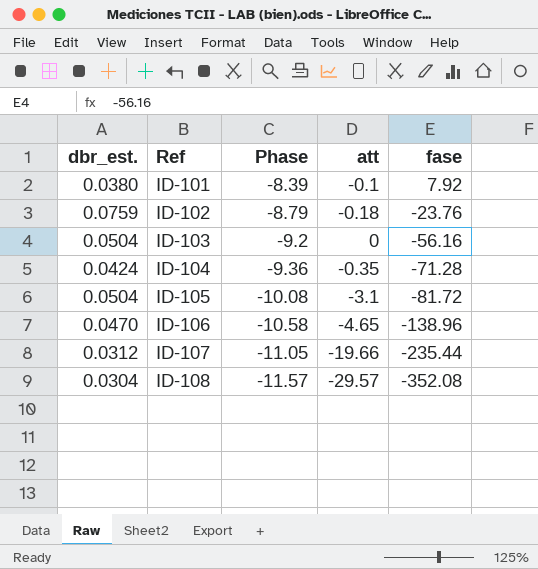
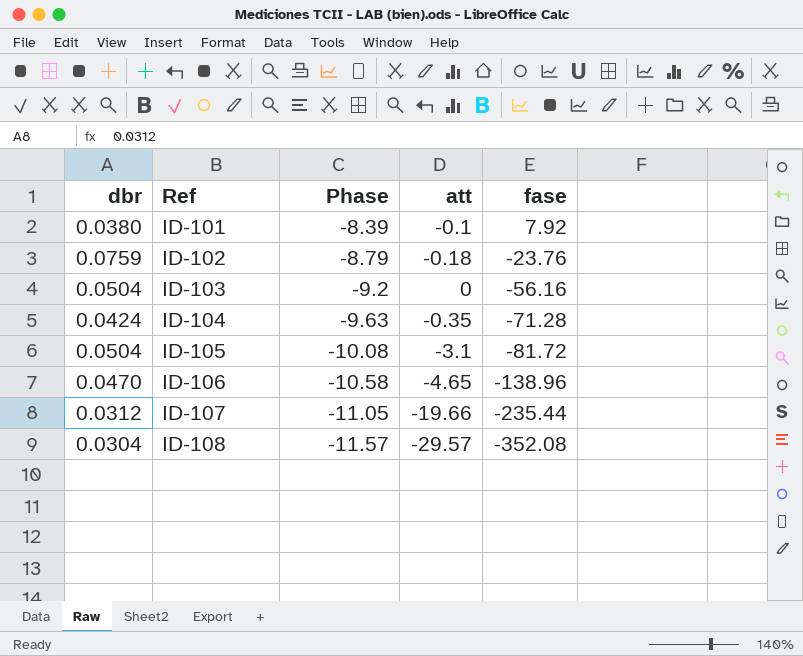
column name: dbr_est. -> dbr
ID-104 | Phase: -9.36 -> -9.63

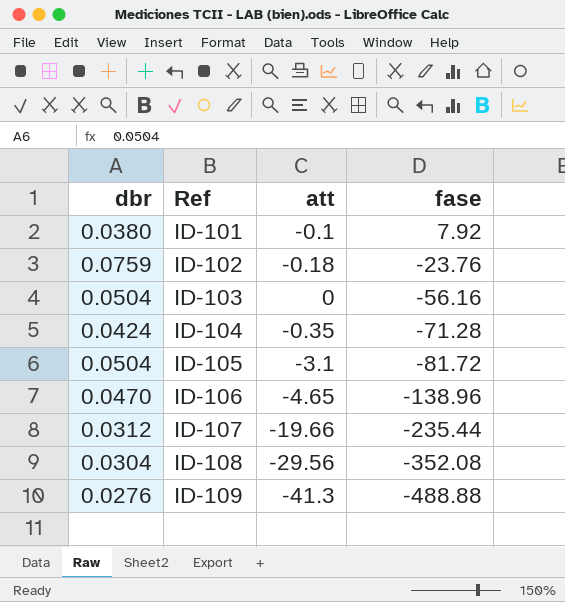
column Phase | position: 3 -> none
ID-108 | att: -29.57 -> -29.56
row ID-109: none -> 0.0276 | -41.3 | -488.88

